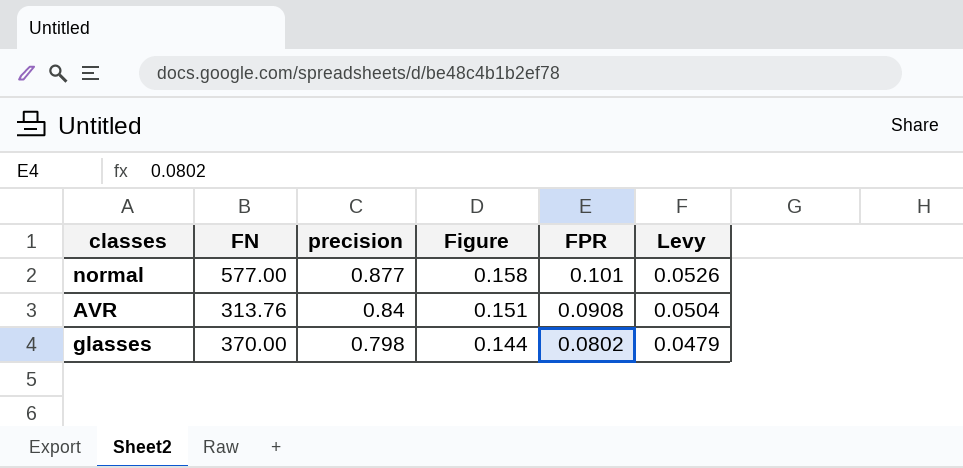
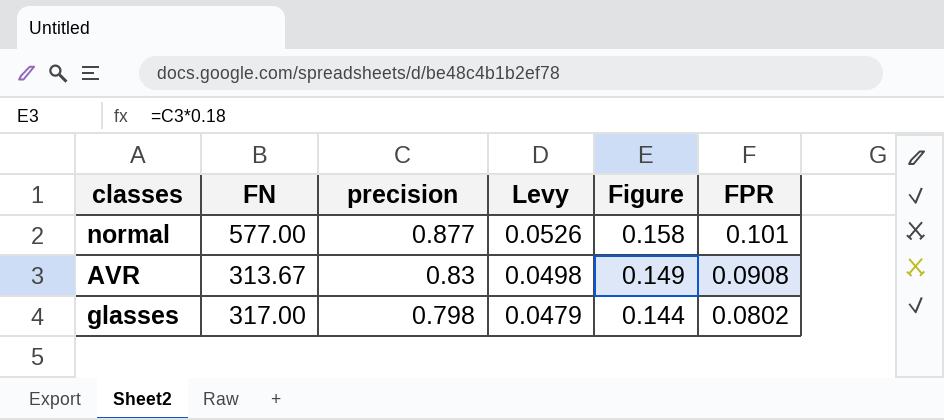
column Levy | position: 6 -> 4
AVR | FN: 313.76 -> 313.67
AVR | precision: 0.84 -> 0.83
AVR | Levy: 0.0504 -> 0.0498
AVR | Figure: 0.151 -> 0.149
glasses | FN: 370.00 -> 317.00

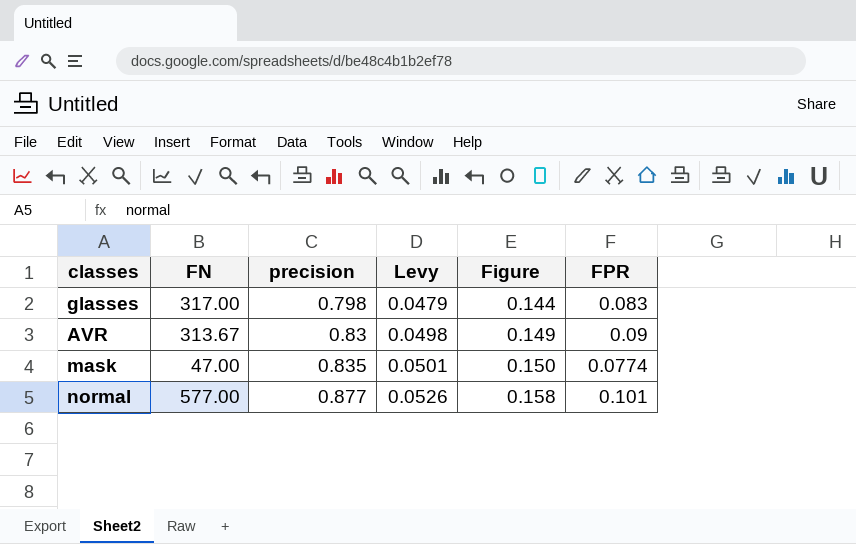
row order: precision descending -> precision ascending
glasses | FPR: 0.0802 -> 0.083
AVR | FPR: 0.0908 -> 0.09
row mask: none -> 47.00 | 0.835 | 0.0501 | 0.150 | 0.0774

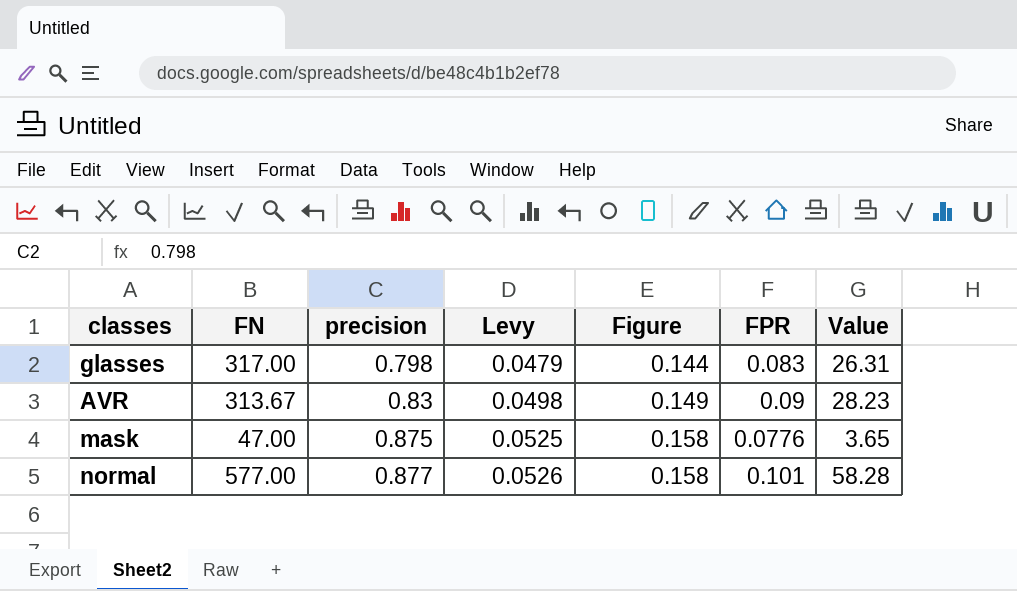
column Value | formula: none -> [FN] * [FPR]
mask | precision: 0.835 -> 0.875
mask | Levy: 0.0501 -> 0.0525
mask | Figure: 0.150 -> 0.158
mask | FPR: 0.0774 -> 0.0776

